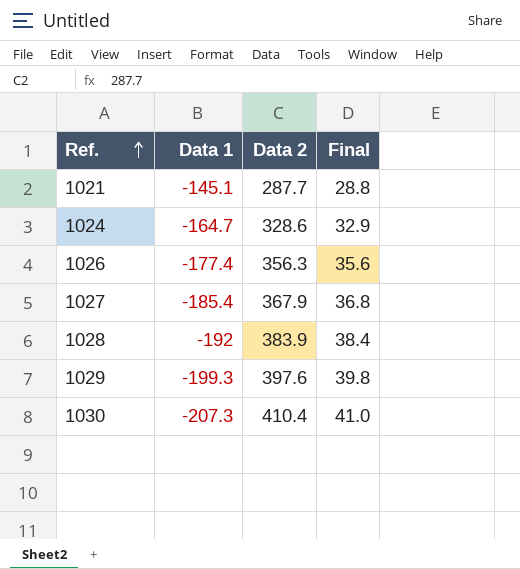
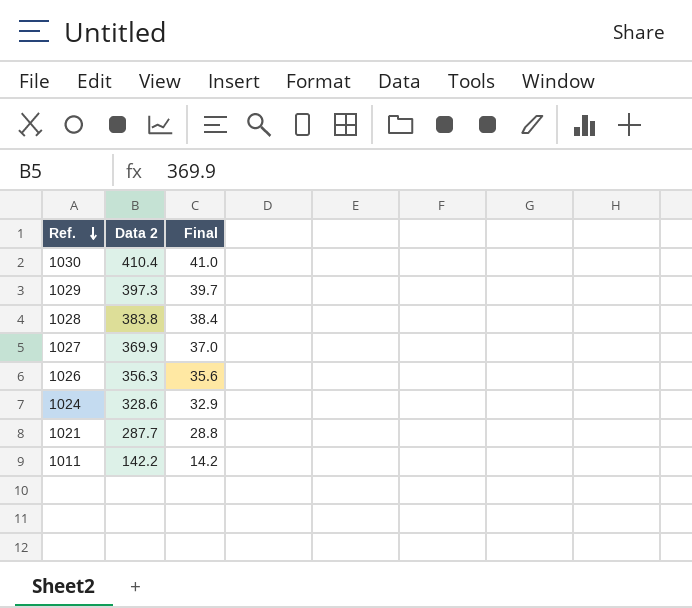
row order: Ref. ascending -> Ref. descending
column Data 1 | position: 2 -> none
1029 | Data 2: 397.6 -> 397.3
1029 | Final: 39.8 -> 39.7
1028 | Data 2: 383.9 -> 383.8
1027 | Data 2: 367.9 -> 369.9
1027 | Final: 36.8 -> 37.0
row 1011: none -> 142.2 | 14.2

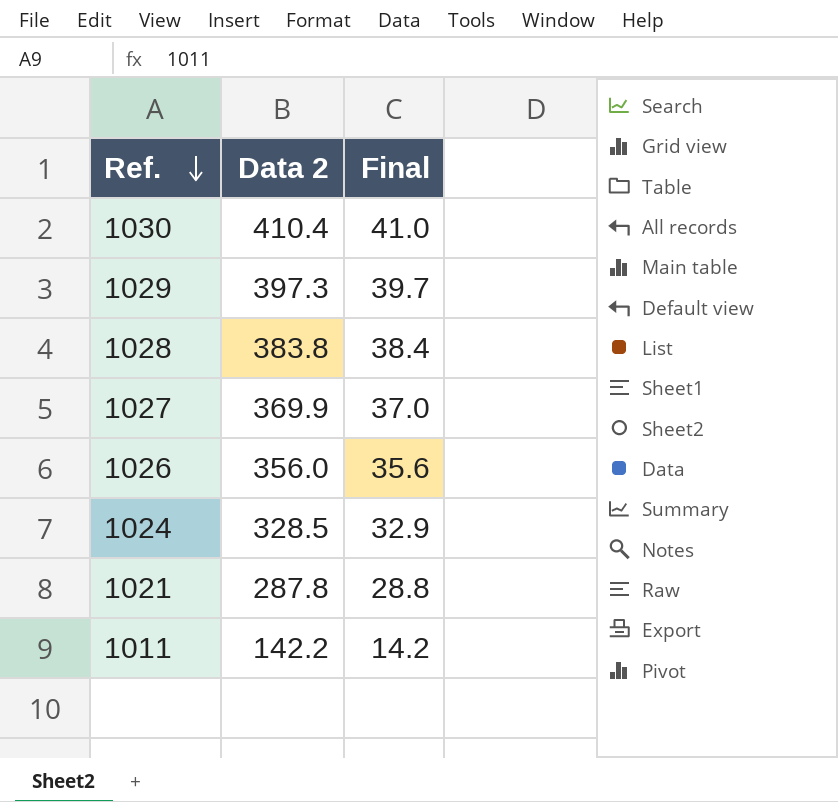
1026 | Data 2: 356.3 -> 356.0
1024 | Data 2: 328.6 -> 328.5
1021 | Data 2: 287.7 -> 287.8

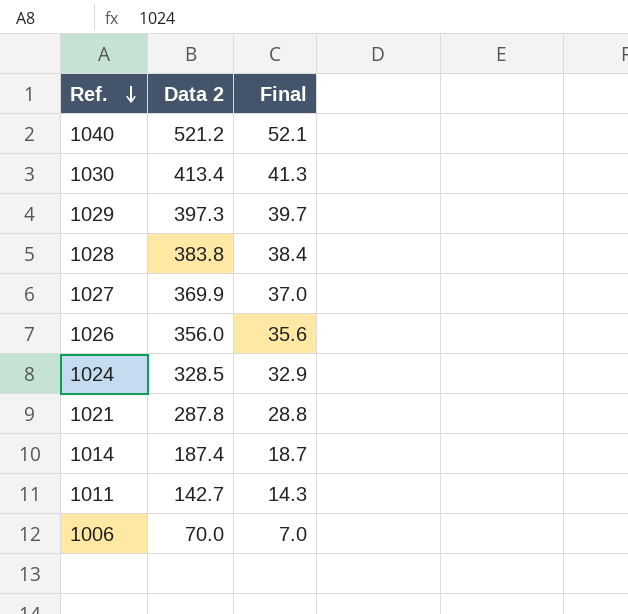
row 1040: none -> 521.2 | 52.1
1030 | Data 2: 410.4 -> 413.4
1030 | Final: 41.0 -> 41.3
row 1014: none -> 187.4 | 18.7
1011 | Data 2: 142.2 -> 142.7
1011 | Final: 14.2 -> 14.3
row 1006: none -> 70.0 | 7.0

